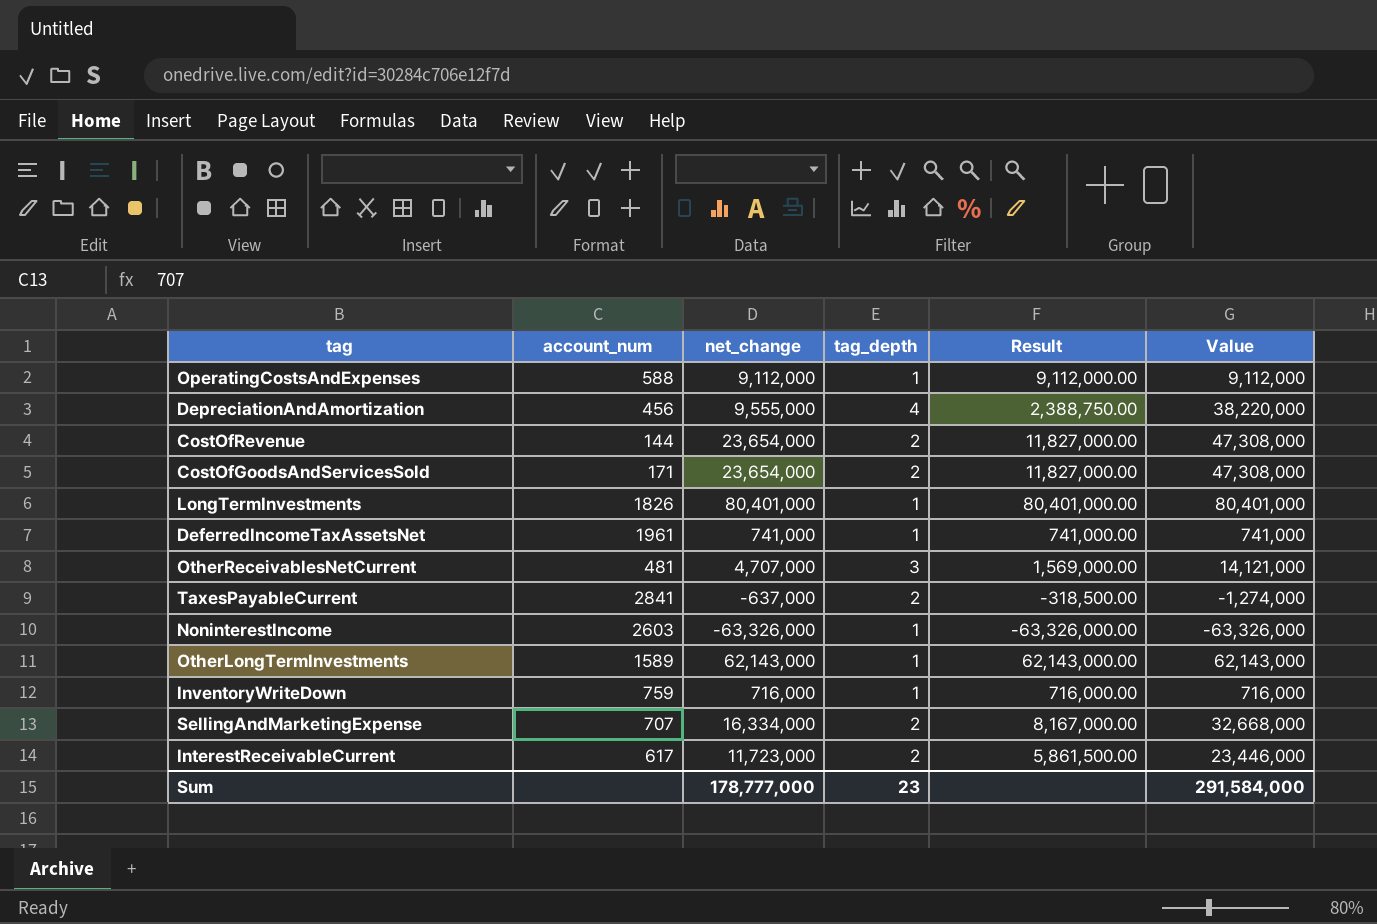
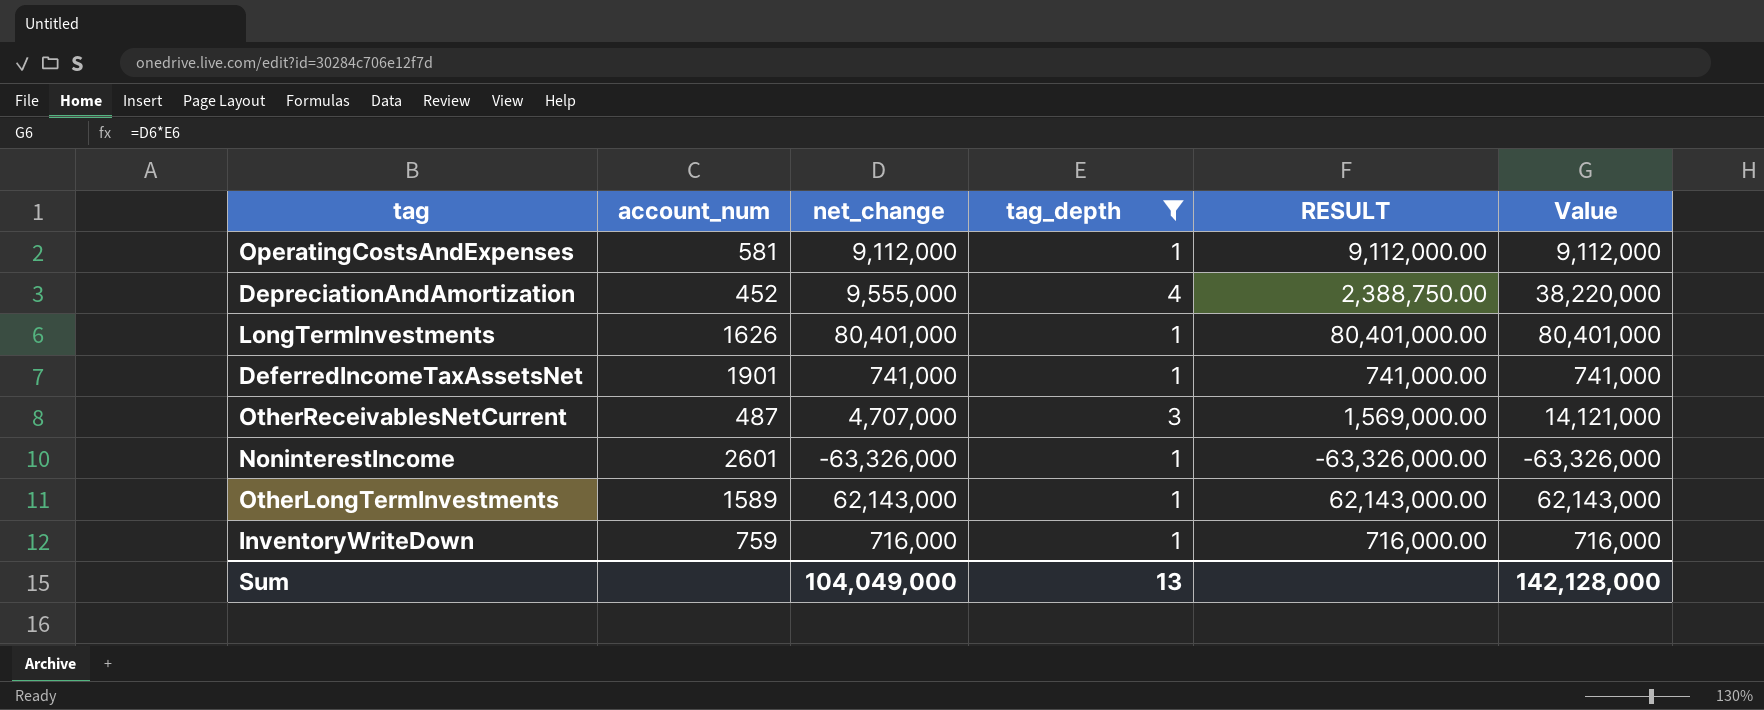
filter: none -> tag_depth != 2
column name: Result -> RESULT
OperatingCostsAndExpenses | account_num: 588 -> 581
DepreciationAndAmortization | account_num: 456 -> 452
LongTermInvestments | account_num: 1826 -> 1626
DeferredIncomeTaxAssetsNet | account_num: 1961 -> 1901
OtherReceivablesNetCurrent | account_num: 481 -> 487
NoninterestIncome | account_num: 2603 -> 2601
Sum | net_change: 178,777,000 -> 104,049,000
Sum | tag_depth: 23 -> 13
Sum | Value: 291,584,000 -> 142,128,000

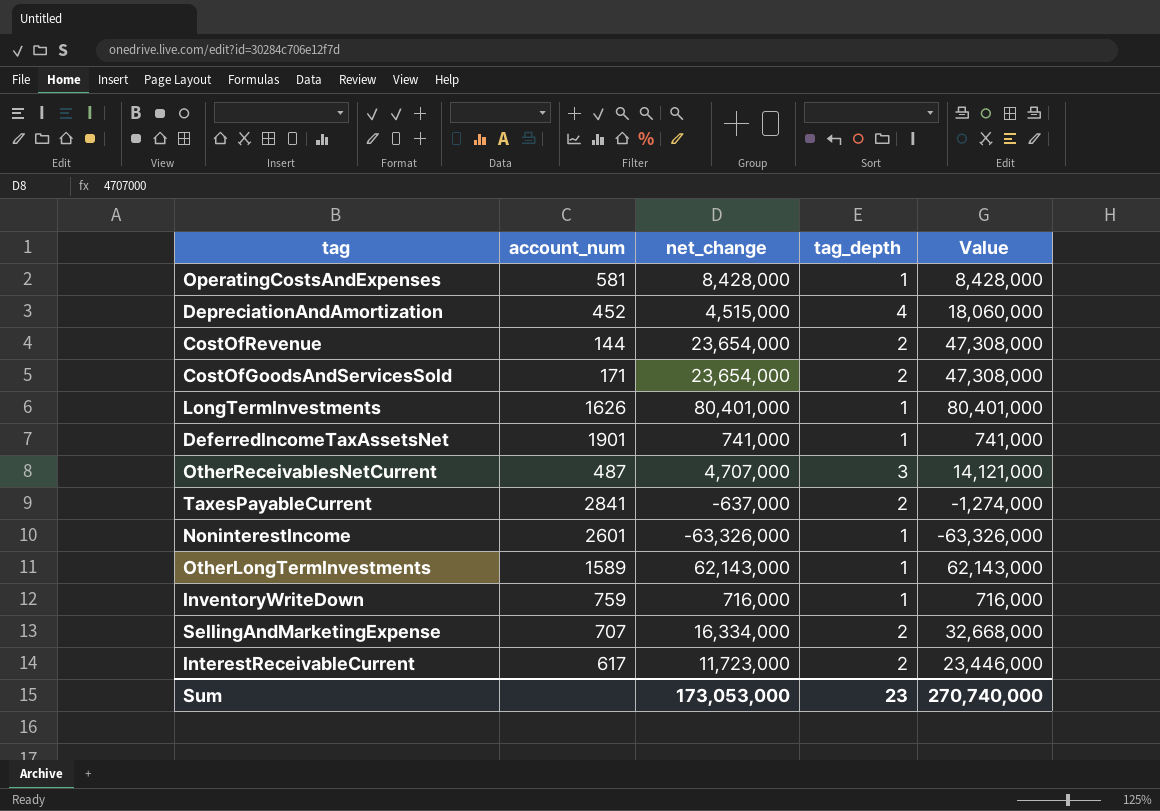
filter: tag_depth != 2 -> none
column RESULT | formula: [net_change] / [tag_depth] -> none
OperatingCostsAndExpenses | net_change: 9,112,000 -> 8,428,000
OperatingCostsAndExpenses | Value: 9,112,000 -> 8,428,000
DepreciationAndAmortization | net_change: 9,555,000 -> 4,515,000
DepreciationAndAmortization | Value: 38,220,000 -> 18,060,000
Sum | net_change: 104,049,000 -> 173,053,000
Sum | tag_depth: 13 -> 23
Sum | Value: 142,128,000 -> 270,740,000

